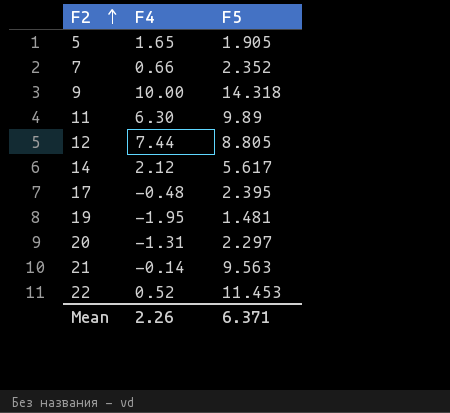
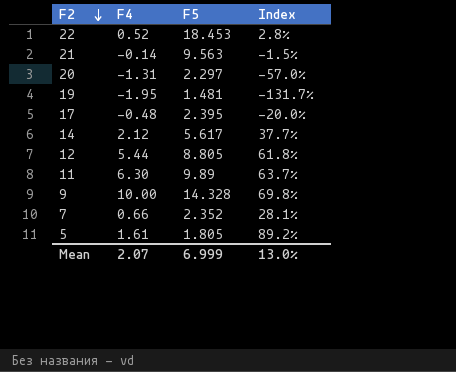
row order: F2 ascending -> F2 descending
column Index | formula: none -> [F4] / [F5]
22 | F5: 11.453 -> 18.453
12 | F4: 7.44 -> 5.44
9 | F5: 14.318 -> 14.328
5 | F4: 1.65 -> 1.61
5 | F5: 1.905 -> 1.805
Mean | F4: 2.26 -> 2.07
Mean | F5: 6.371 -> 6.999

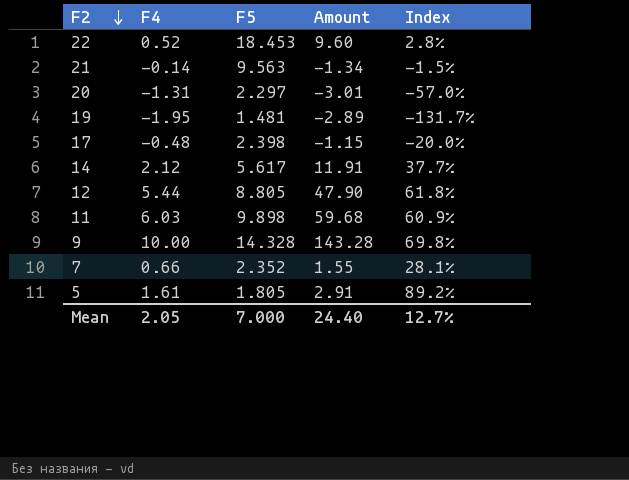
column Amount | formula: none -> [F4] * [F5]
17 | F5: 2.395 -> 2.398
11 | F4: 6.30 -> 6.03
11 | F5: 9.89 -> 9.898
11 | Index: 63.7% -> 60.9%
Mean | F4: 2.07 -> 2.05
Mean | F5: 6.999 -> 7.000
Mean | Index: 13.0% -> 12.7%

